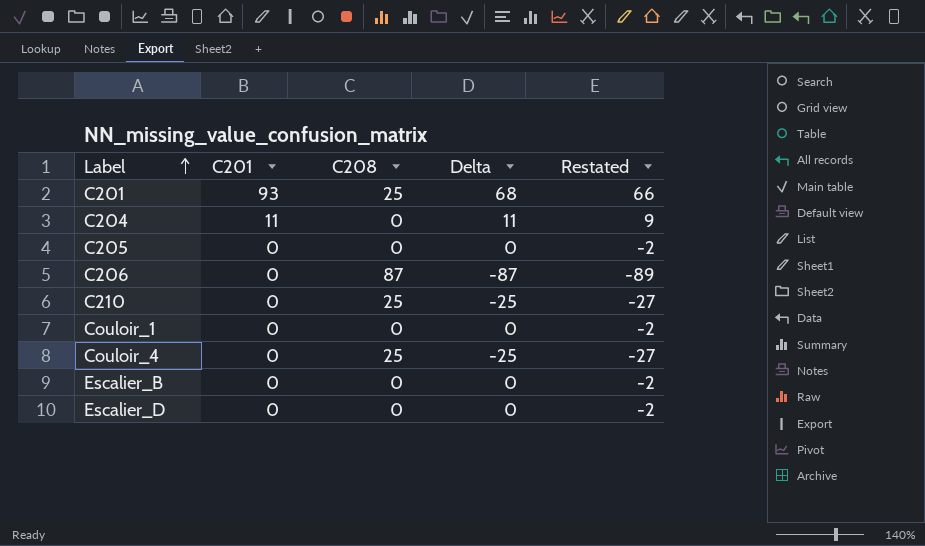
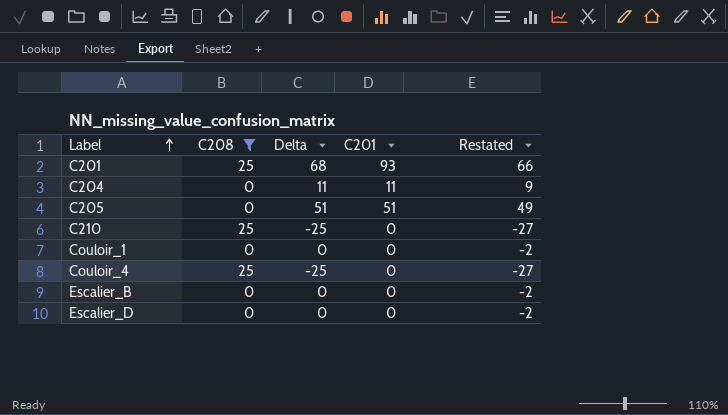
filter: none -> C208 != 87
column C201 | position: 2 -> 4
C205 | Delta: 0 -> 51
C205 | C201: 0 -> 51
C205 | Restated: -2 -> 49

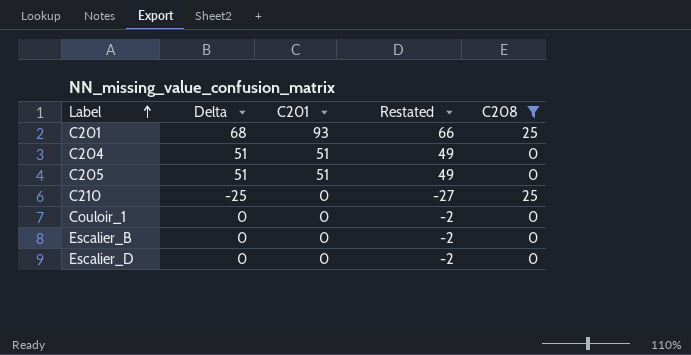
column C208 | position: 2 -> 5
row Couloir_4: 25 | -25 | 0 | -27 -> none
C204 | Delta: 11 -> 51
C204 | C201: 11 -> 51
C204 | Restated: 9 -> 49

